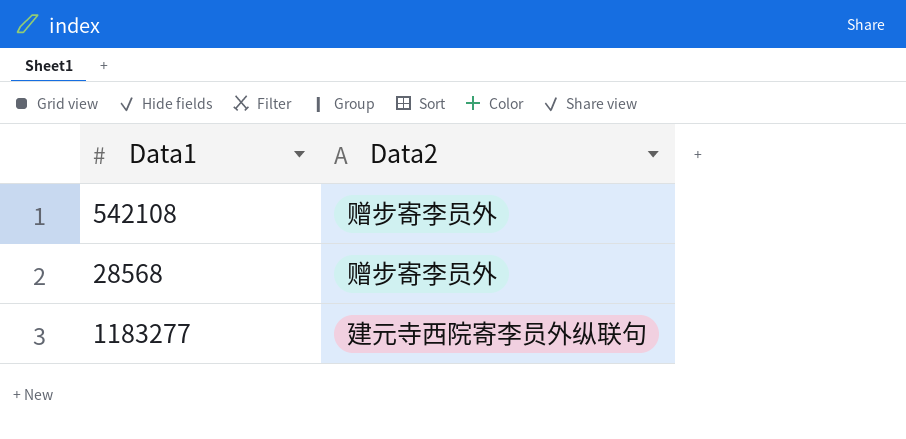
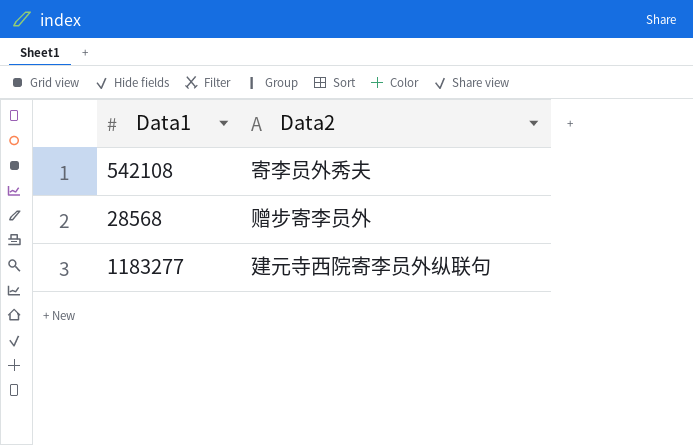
542108 | Data2: 赠步寄李员外 -> 寄李员外秀夫

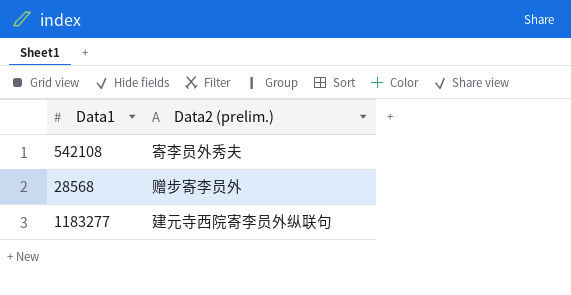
column name: Data2 -> Data2 (prelim.)

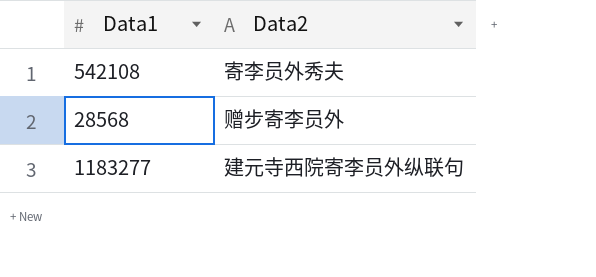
column name: Data2 (prelim.) -> Data2

